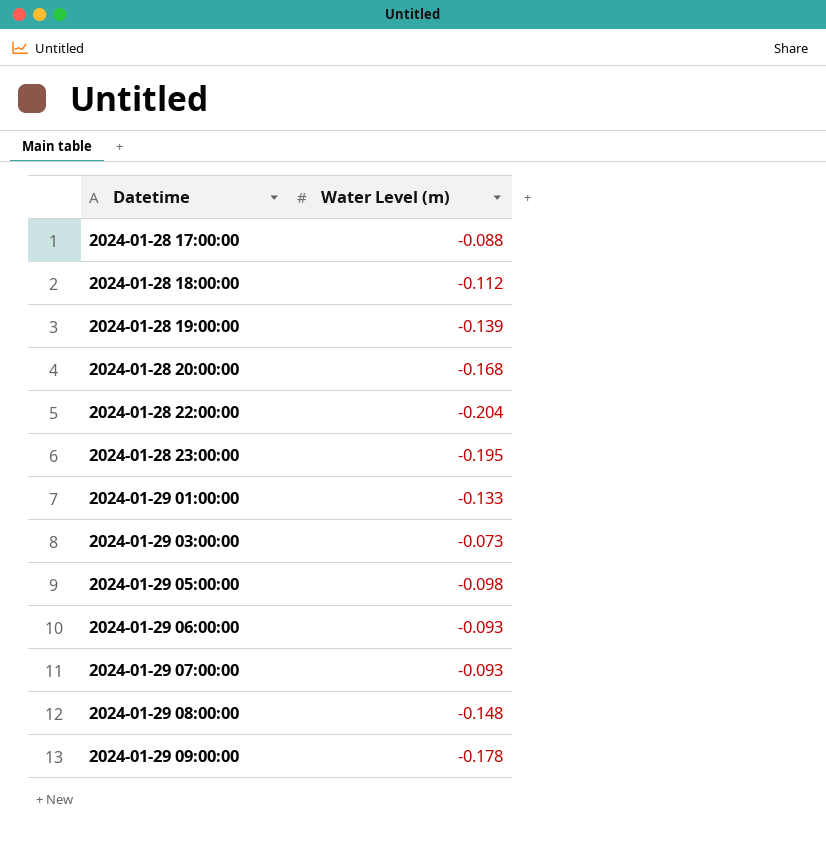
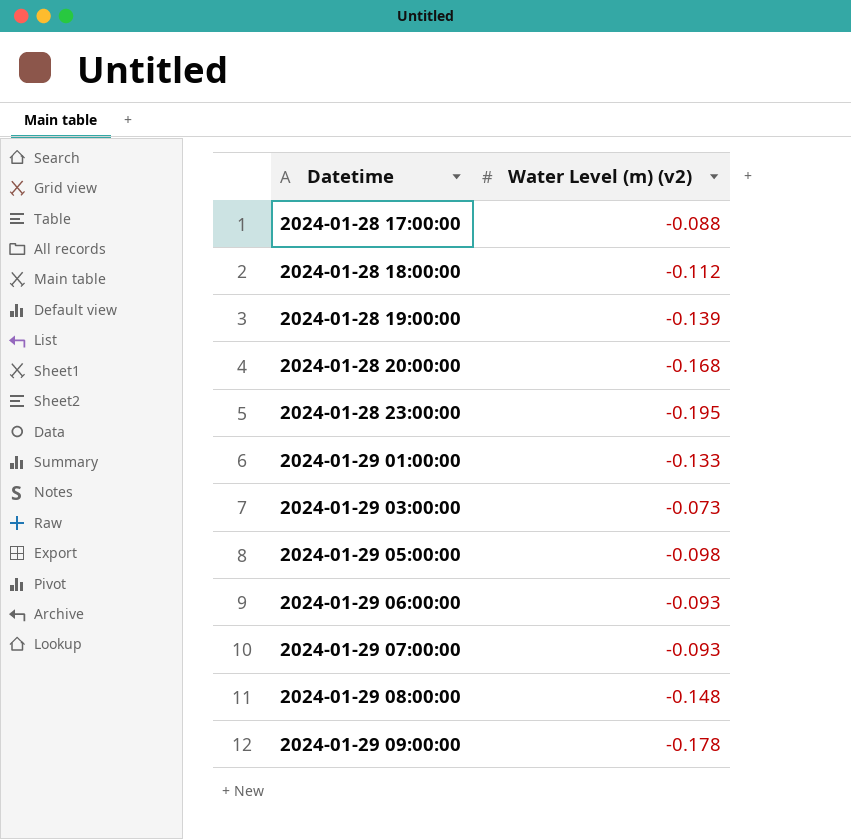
column name: Water Level (m) -> Water Level (m) (v2)
row 2024-01-28 22:00:00: -0.204 -> none

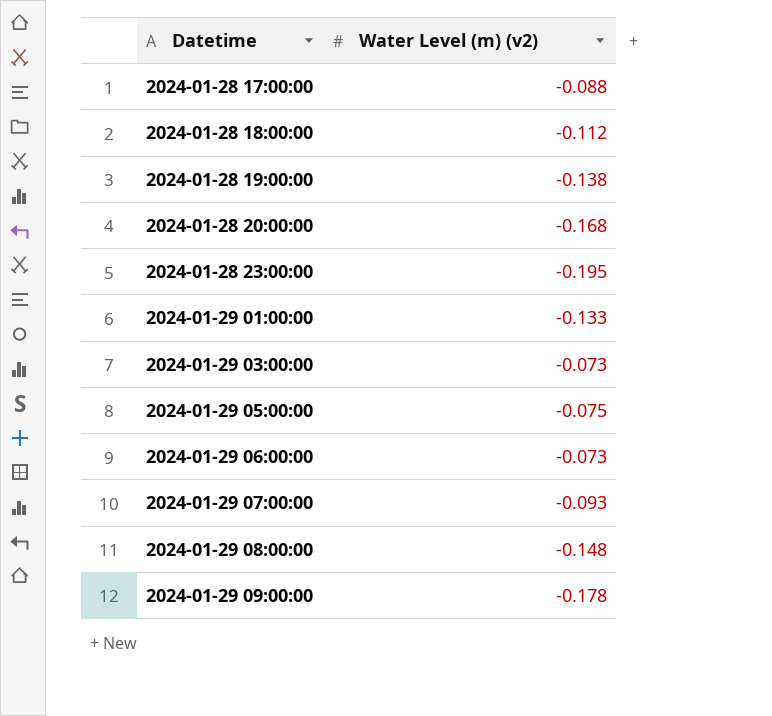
2024-01-28 19:00:00 | Water Level (m) (v2): -0.139 -> -0.138
2024-01-29 05:00:00 | Water Level (m) (v2): -0.098 -> -0.075
2024-01-29 06:00:00 | Water Level (m) (v2): -0.093 -> -0.073

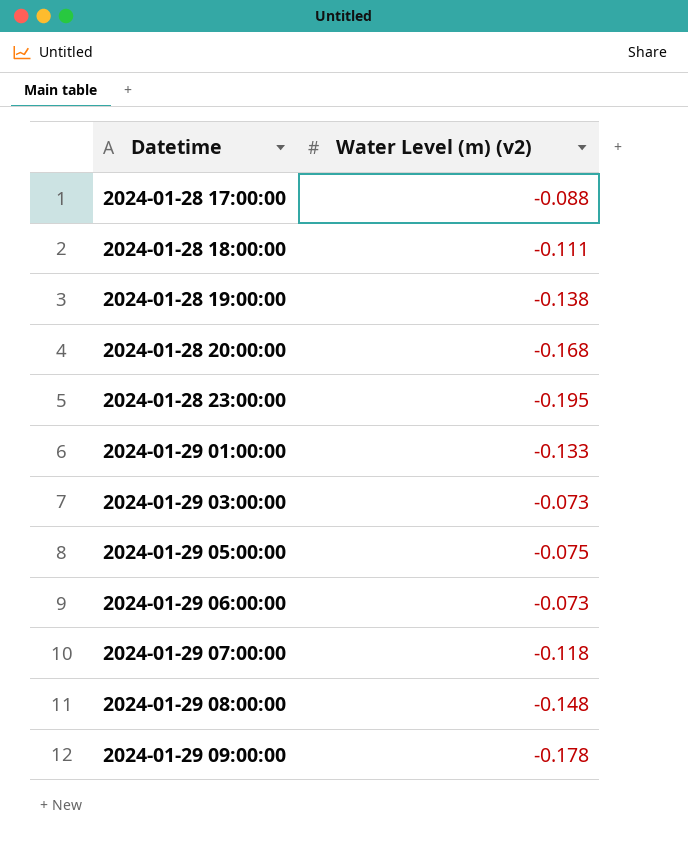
2024-01-28 18:00:00 | Water Level (m) (v2): -0.112 -> -0.111
2024-01-29 07:00:00 | Water Level (m) (v2): -0.093 -> -0.118

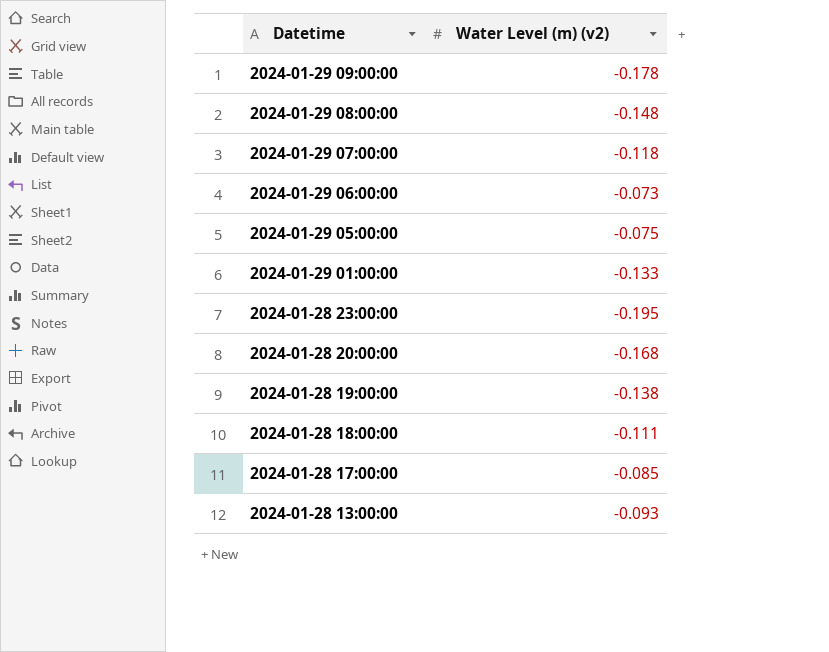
row order: Datetime ascending -> Datetime descending
row 2024-01-29 03:00:00: -0.073 -> none
2024-01-28 17:00:00 | Water Level (m) (v2): -0.088 -> -0.085
row 2024-01-28 13:00:00: none -> -0.093

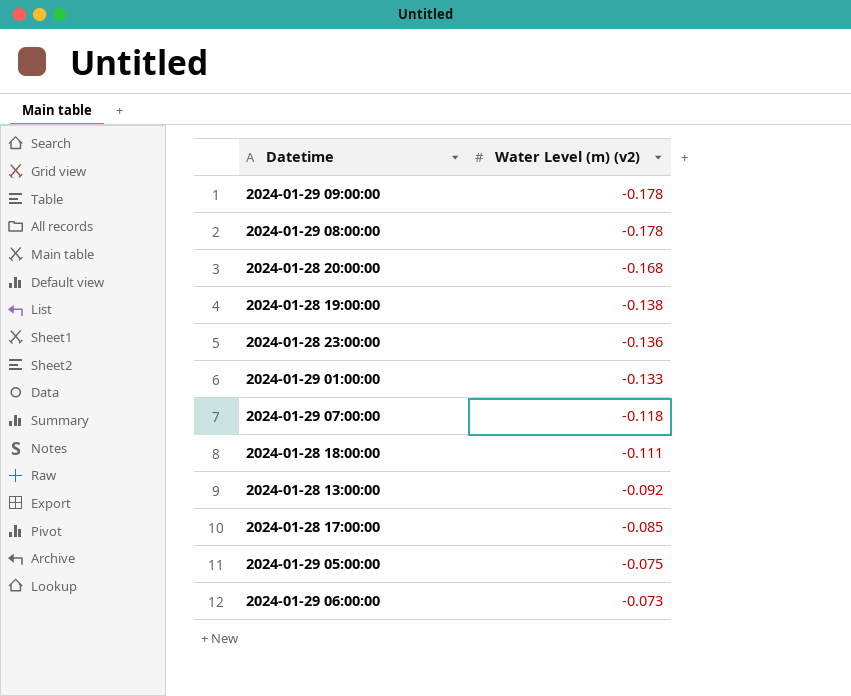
row order: Datetime descending -> Water Level (m) (v2) ascending
2024-01-29 08:00:00 | Water Level (m) (v2): -0.148 -> -0.178
2024-01-28 23:00:00 | Water Level (m) (v2): -0.195 -> -0.136
2024-01-28 13:00:00 | Water Level (m) (v2): -0.093 -> -0.092

